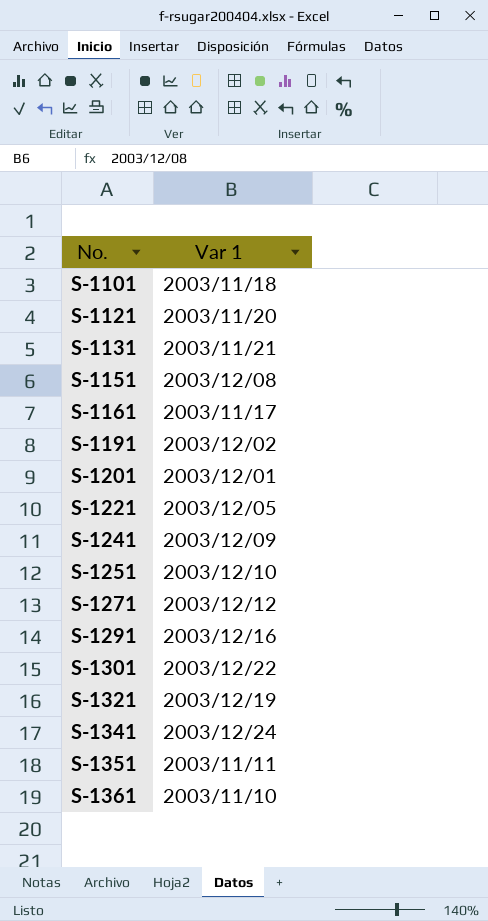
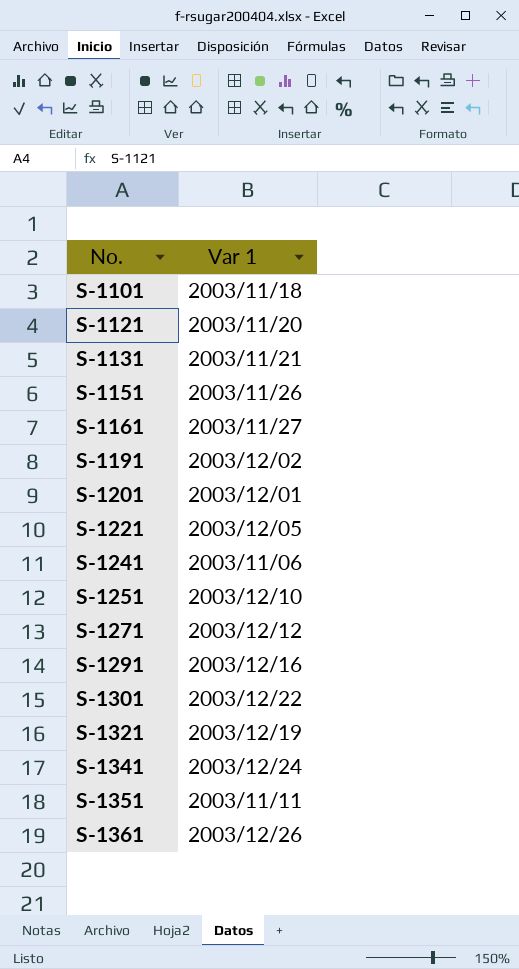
S-1151 | Var 1: 2003/12/08 -> 2003/11/26
S-1161 | Var 1: 2003/11/17 -> 2003/11/27
S-1241 | Var 1: 2003/12/09 -> 2003/11/06
S-1361 | Var 1: 2003/11/10 -> 2003/12/26

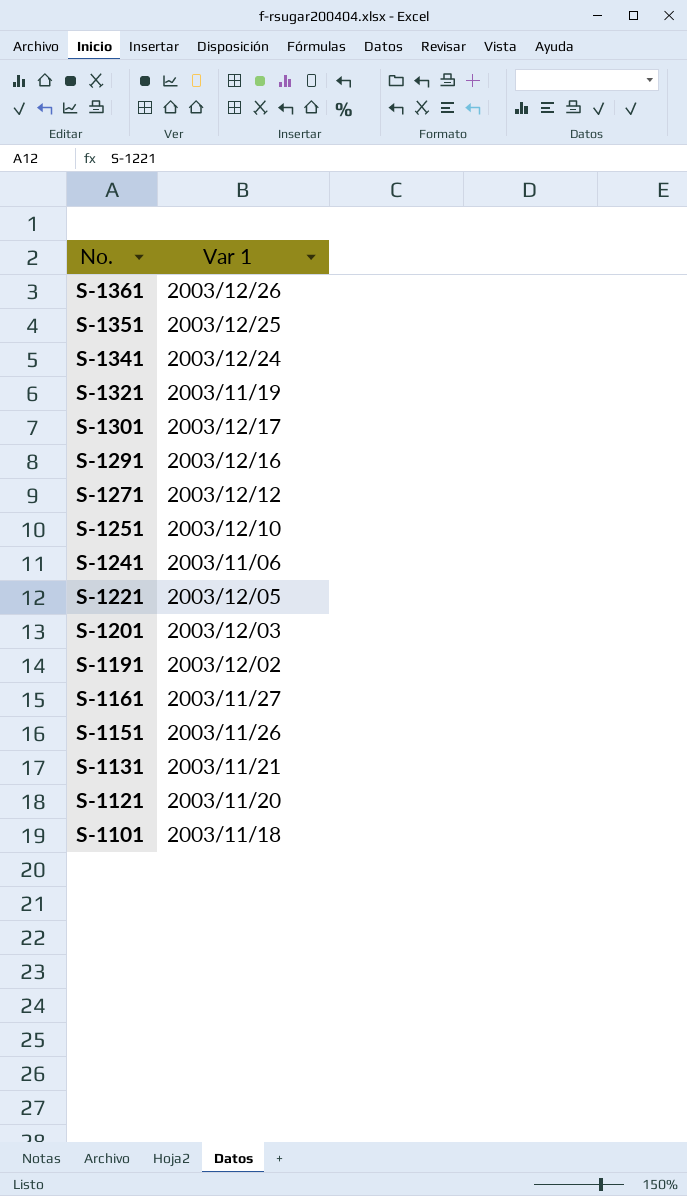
row order: No. ascending -> No. descending
S-1351 | Var 1: 2003/11/11 -> 2003/12/25
S-1321 | Var 1: 2003/12/19 -> 2003/11/19
S-1301 | Var 1: 2003/12/22 -> 2003/12/17
S-1201 | Var 1: 2003/12/01 -> 2003/12/03

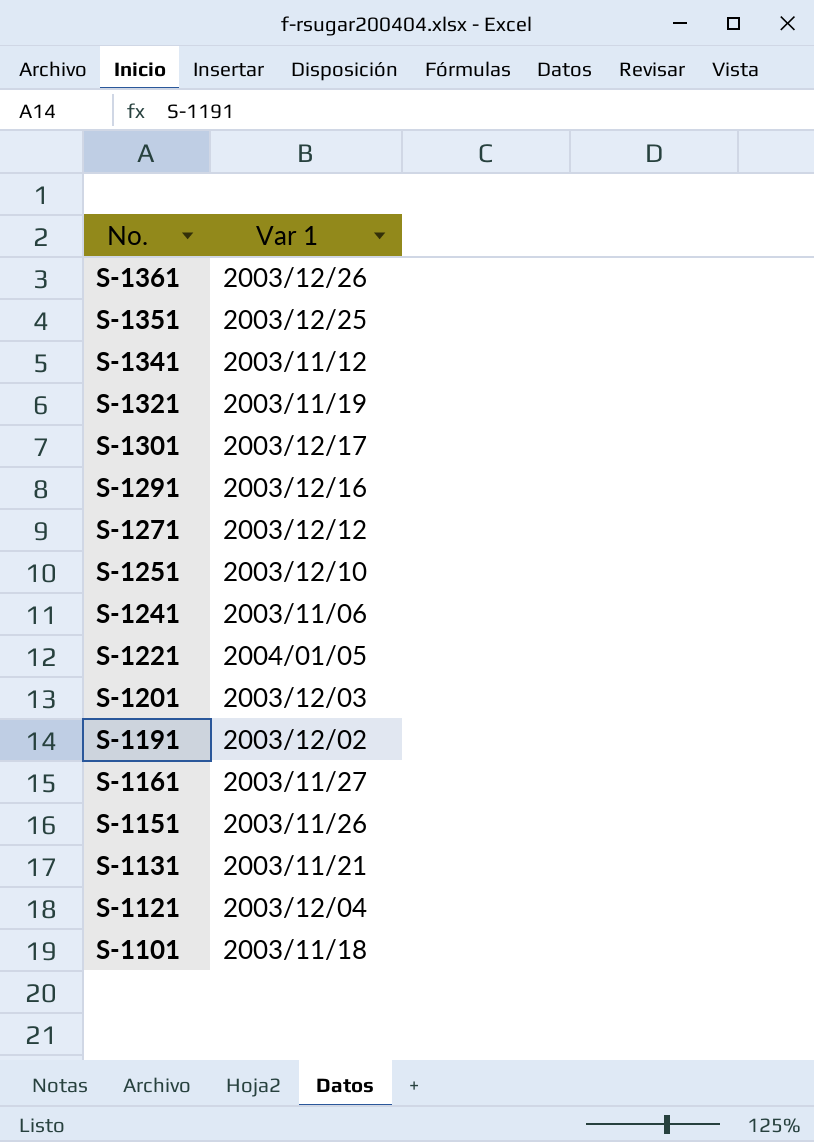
S-1341 | Var 1: 2003/12/24 -> 2003/11/12
S-1221 | Var 1: 2003/12/05 -> 2004/01/05
S-1121 | Var 1: 2003/11/20 -> 2003/12/04

